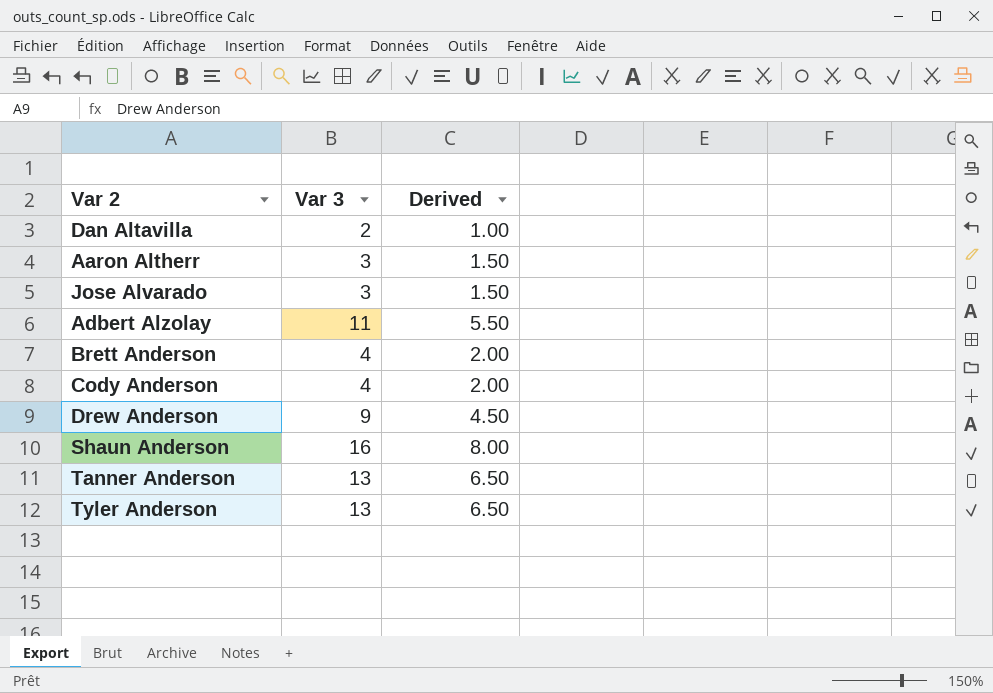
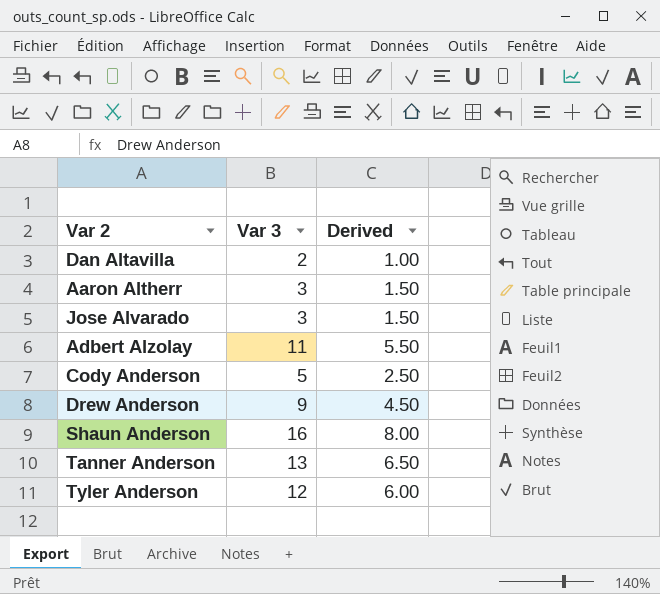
row Brett Anderson: 4 | 2.00 -> none
Cody Anderson | Var 3: 4 -> 5
Cody Anderson | Derived: 2.00 -> 2.50
Tyler Anderson | Var 3: 13 -> 12
Tyler Anderson | Derived: 6.50 -> 6.00

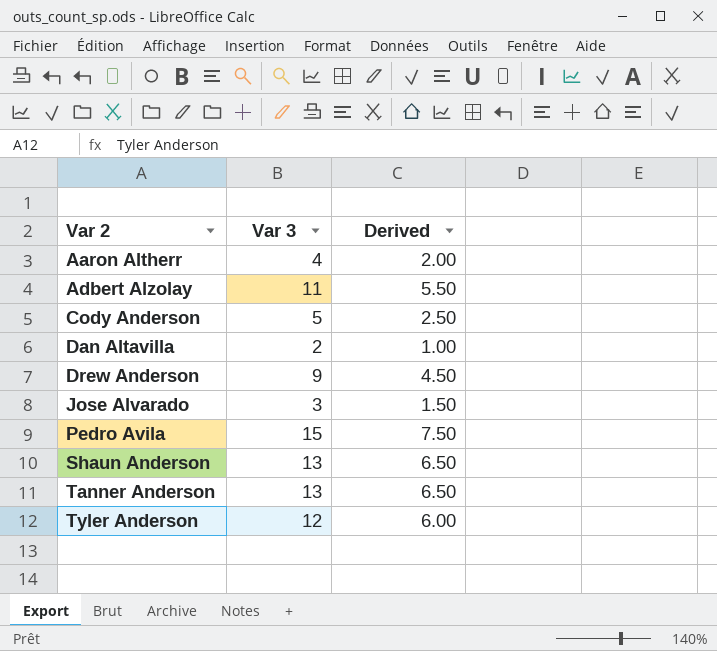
row order: none -> Var 2 ascending
Aaron Altherr | Var 3: 3 -> 4
Aaron Altherr | Derived: 1.50 -> 2.00
row Pedro Avila: none -> 15 | 7.50
Shaun Anderson | Var 3: 16 -> 13
Shaun Anderson | Derived: 8.00 -> 6.50

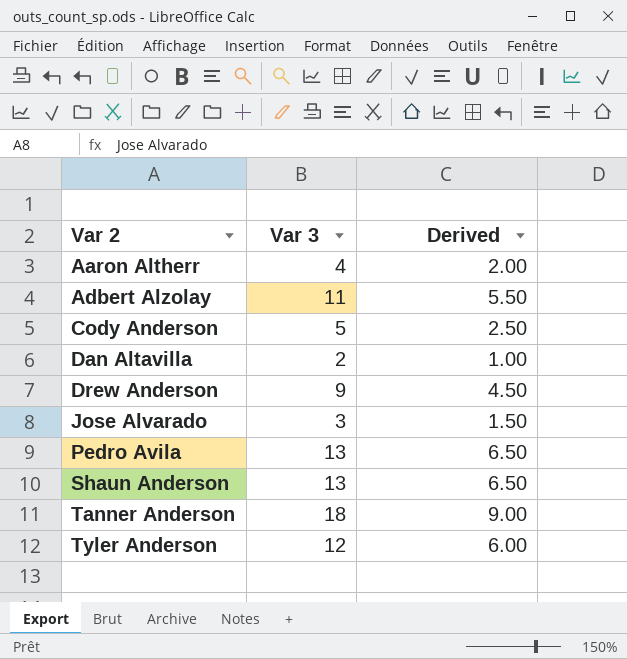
Pedro Avila | Var 3: 15 -> 13
Pedro Avila | Derived: 7.50 -> 6.50
Tanner Anderson | Var 3: 13 -> 18
Tanner Anderson | Derived: 6.50 -> 9.00

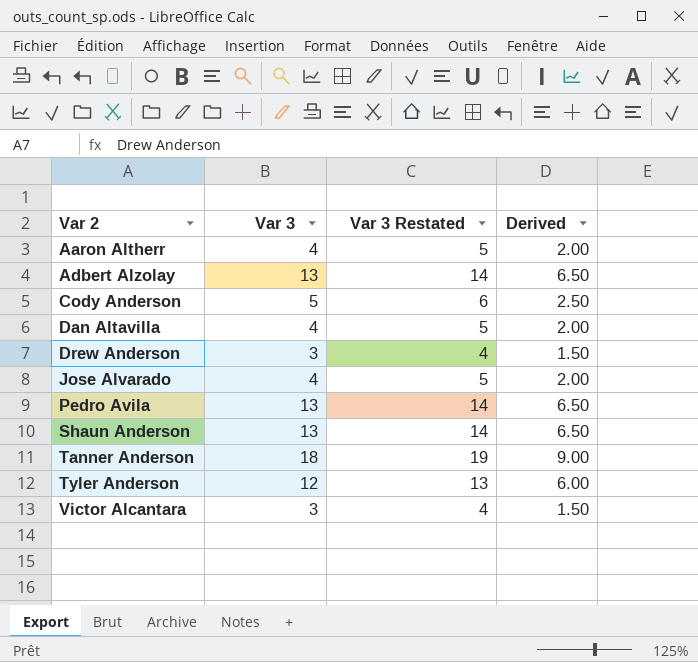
column Var 3 Restated | formula: none -> [Var 3] + 1
Adbert Alzolay | Var 3: 11 -> 13
Adbert Alzolay | Derived: 5.50 -> 6.50
Dan Altavilla | Var 3: 2 -> 4
Dan Altavilla | Derived: 1.00 -> 2.00
Drew Anderson | Var 3: 9 -> 3
Drew Anderson | Derived: 4.50 -> 1.50
Jose Alvarado | Var 3: 3 -> 4
Jose Alvarado | Derived: 1.50 -> 2.00
row Victor Alcantara: none -> 3 | 4 | 1.50

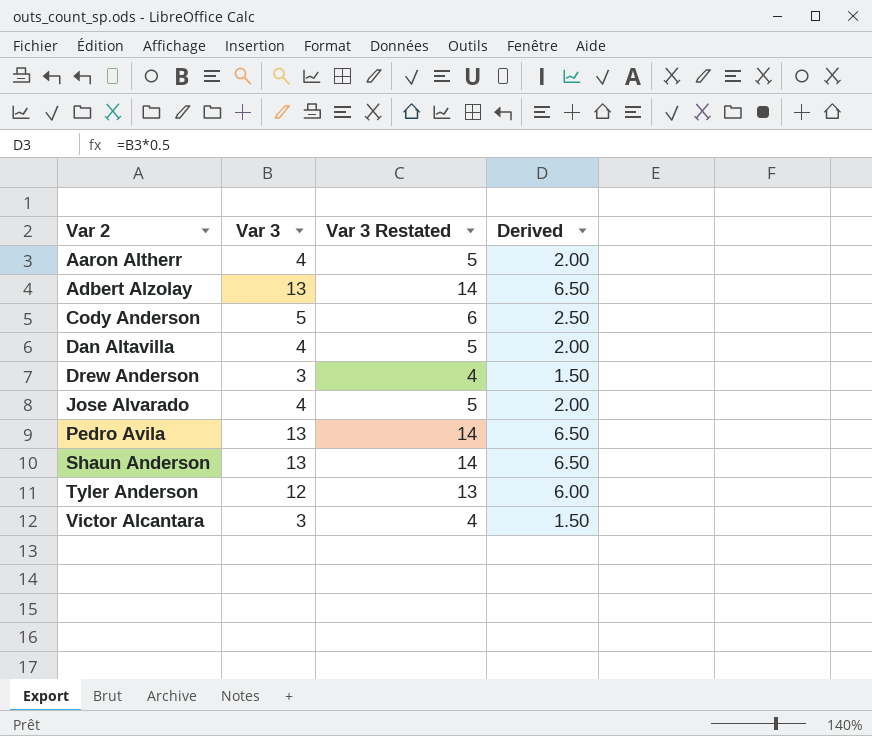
row Tanner Anderson: 18 | 19 | 9.00 -> none

